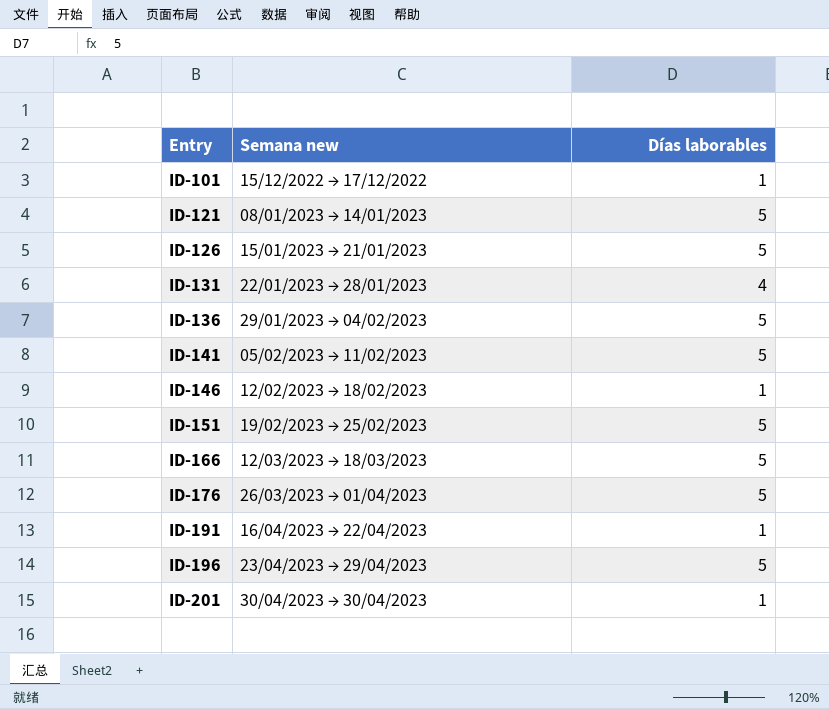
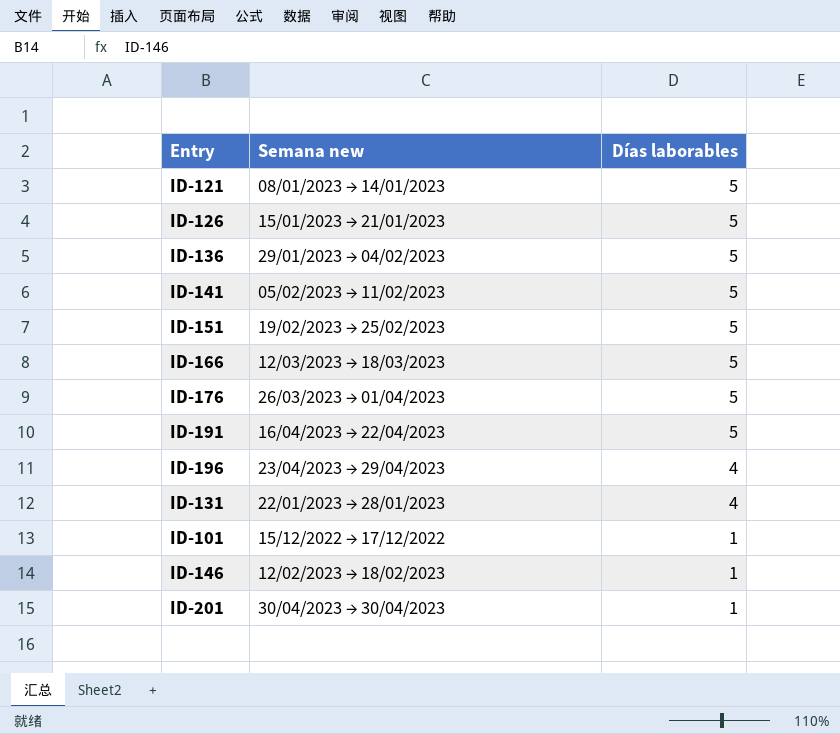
row order: Entry ascending -> Días laborables descending
ID-191 | Días laborables: 1 -> 5
ID-196 | Días laborables: 5 -> 4

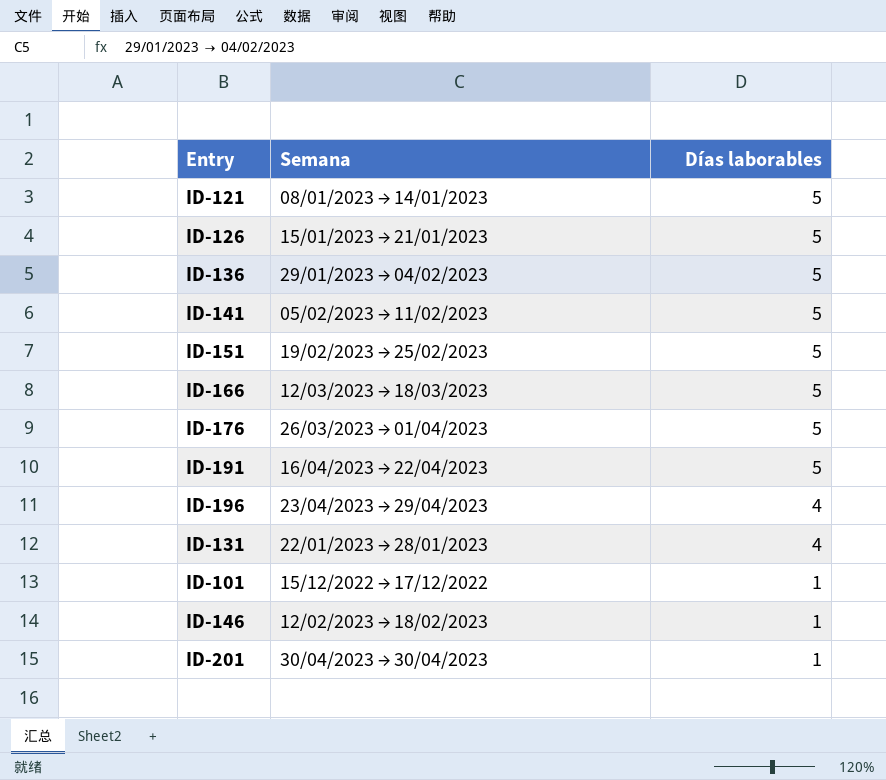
column name: Semana new -> Semana

